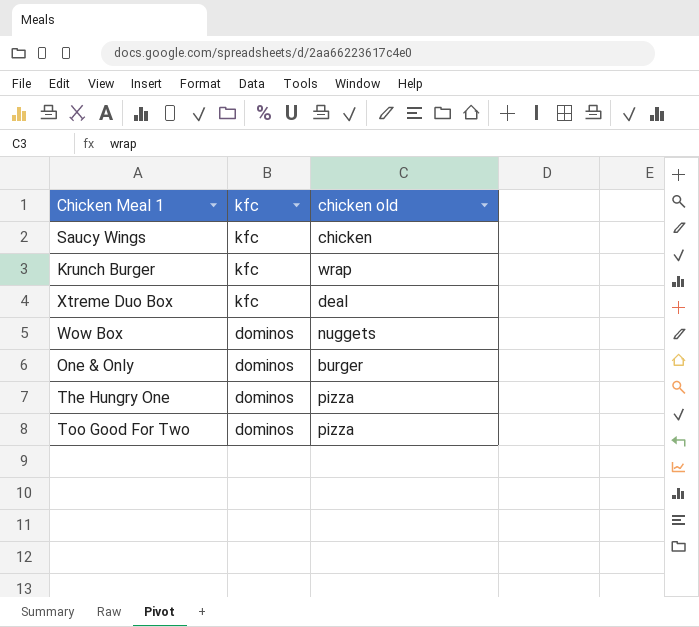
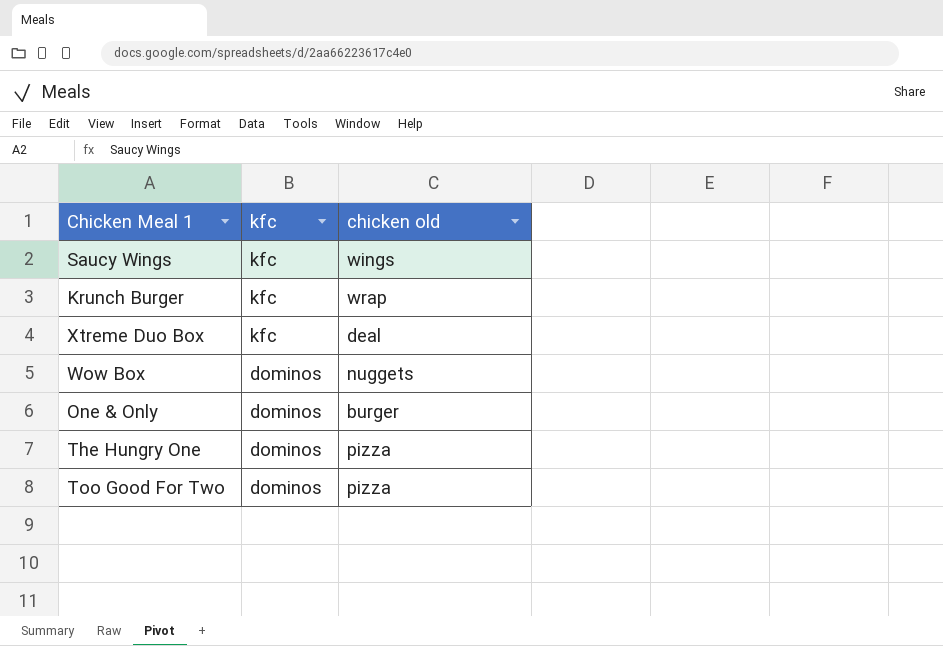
Saucy Wings | chicken old: chicken -> wings

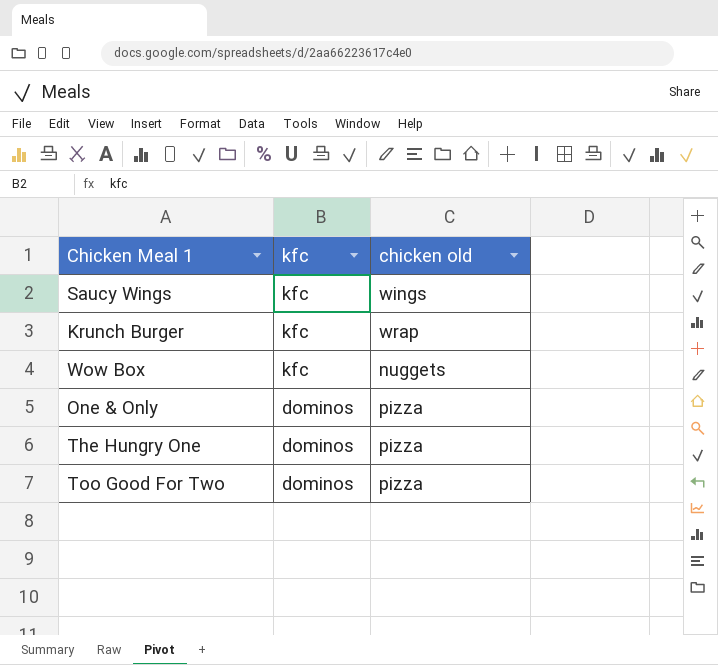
row Xtreme Duo Box: kfc | deal -> none
Wow Box | kfc: dominos -> kfc
One & Only | chicken old: burger -> pizza

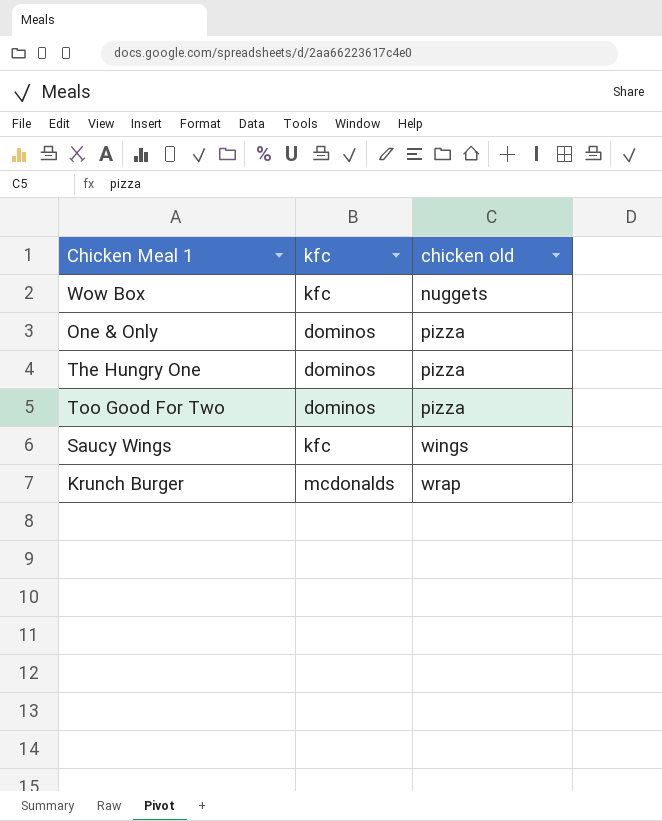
row order: kfc descending -> chicken old ascending
Krunch Burger | kfc: kfc -> mcdonalds

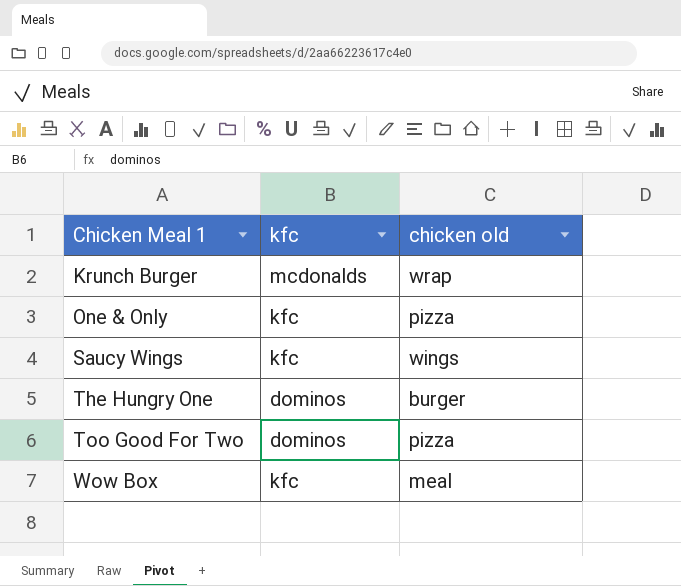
row order: chicken old ascending -> Chicken Meal 1 ascending
One & Only | kfc: dominos -> kfc
The Hungry One | chicken old: pizza -> burger
Wow Box | chicken old: nuggets -> meal

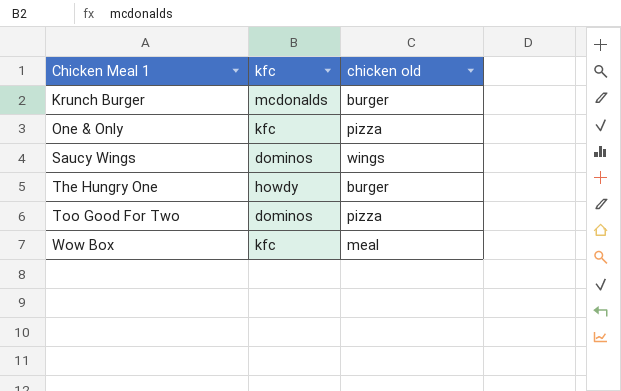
Krunch Burger | chicken old: wrap -> burger
Saucy Wings | kfc: kfc -> dominos
The Hungry One | kfc: dominos -> howdy

